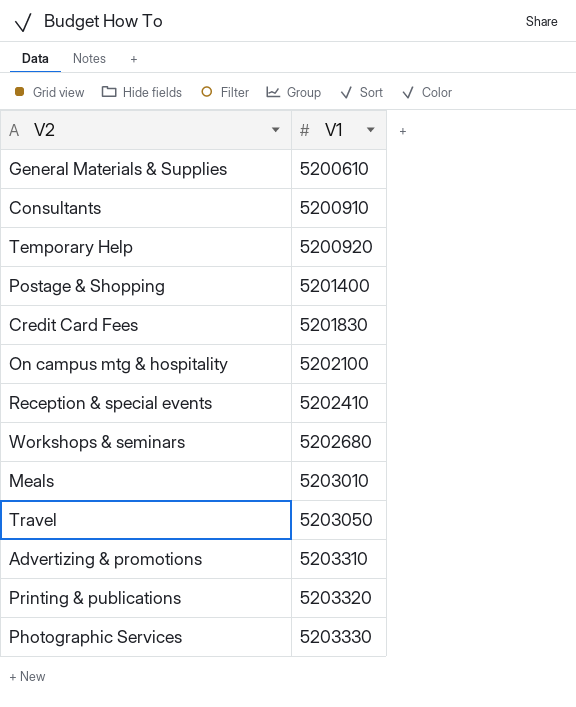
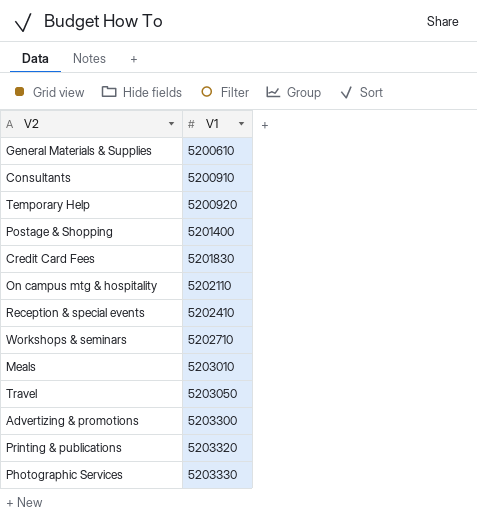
On campus mtg & hospitality | V1: 5202100 -> 5202110
Workshops & seminars | V1: 5202680 -> 5202710
Advertizing & promotions | V1: 5203310 -> 5203300

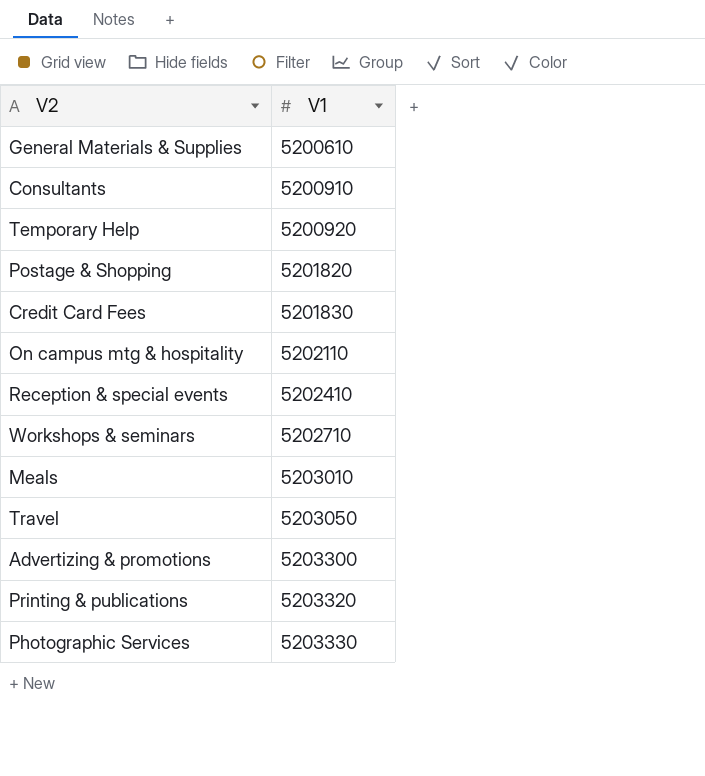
Postage & Shopping | V1: 5201400 -> 5201820

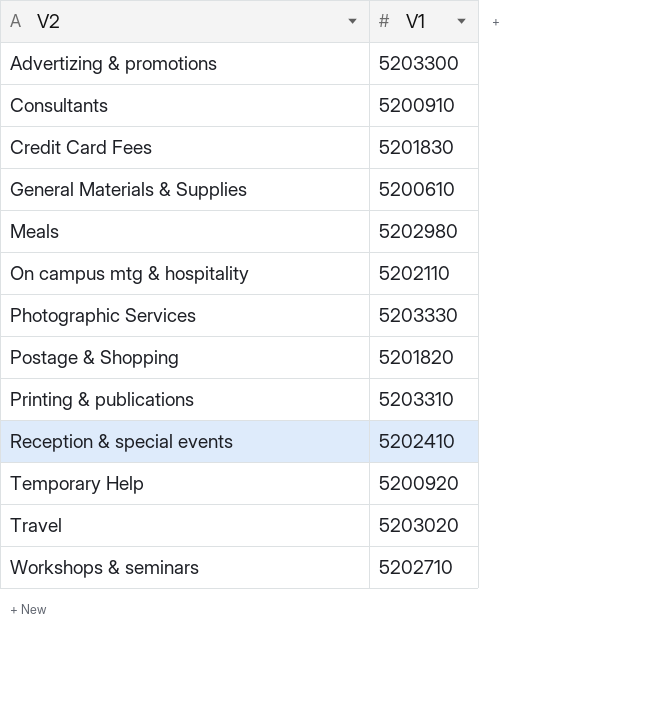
row order: V1 ascending -> V2 ascending
Meals | V1: 5203010 -> 5202980
Printing & publications | V1: 5203320 -> 5203310
Travel | V1: 5203050 -> 5203020

